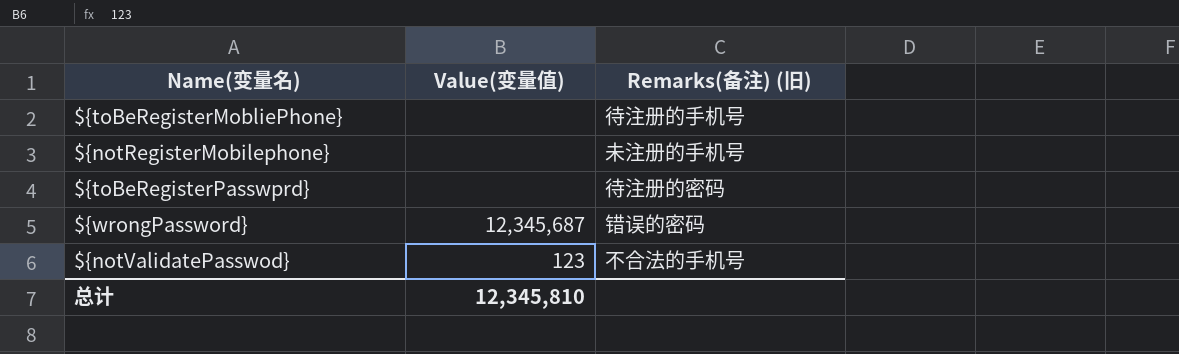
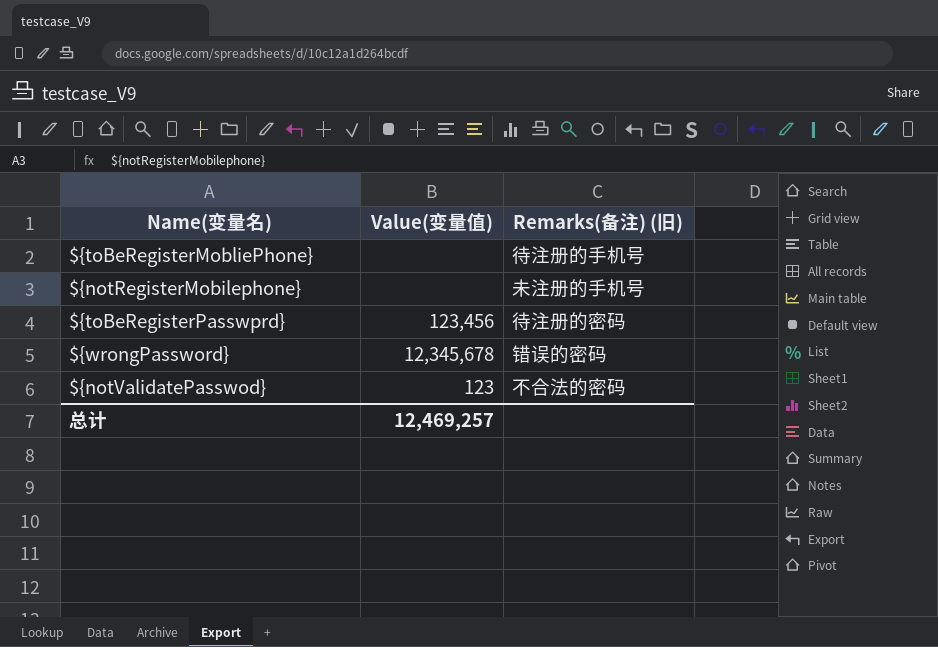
${toBeRegisterPasswprd} | Value(变量值): none -> 123,456
${wrongPassword} | Value(变量值): 12,345,687 -> 12,345,678
${notValidatePasswod} | Remarks(备注) (旧): 不合法的手机号 -> 不合法的密码
总计 | Value(变量值): 12,345,810 -> 12,469,257

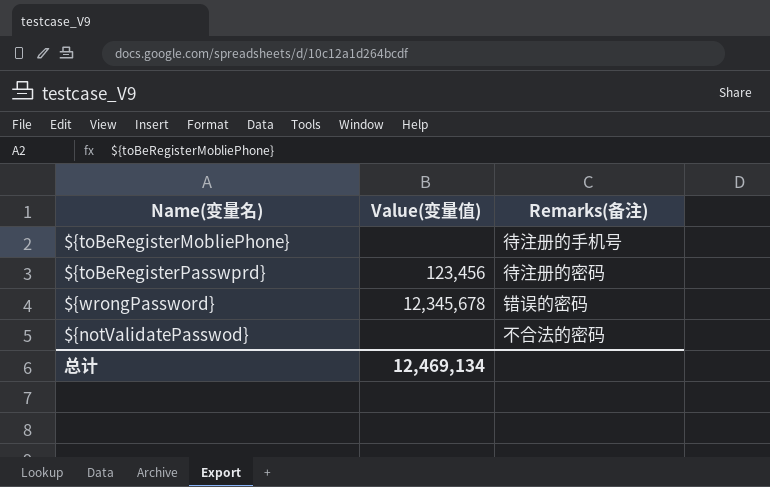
column name: Remarks(备注) (旧) -> Remarks(备注)
row ${notRegisterMobilephone}: none | 未注册的手机号 -> none
${notValidatePasswod} | Value(变量值): 123 -> none
总计 | Value(变量值): 12,469,257 -> 12,469,134

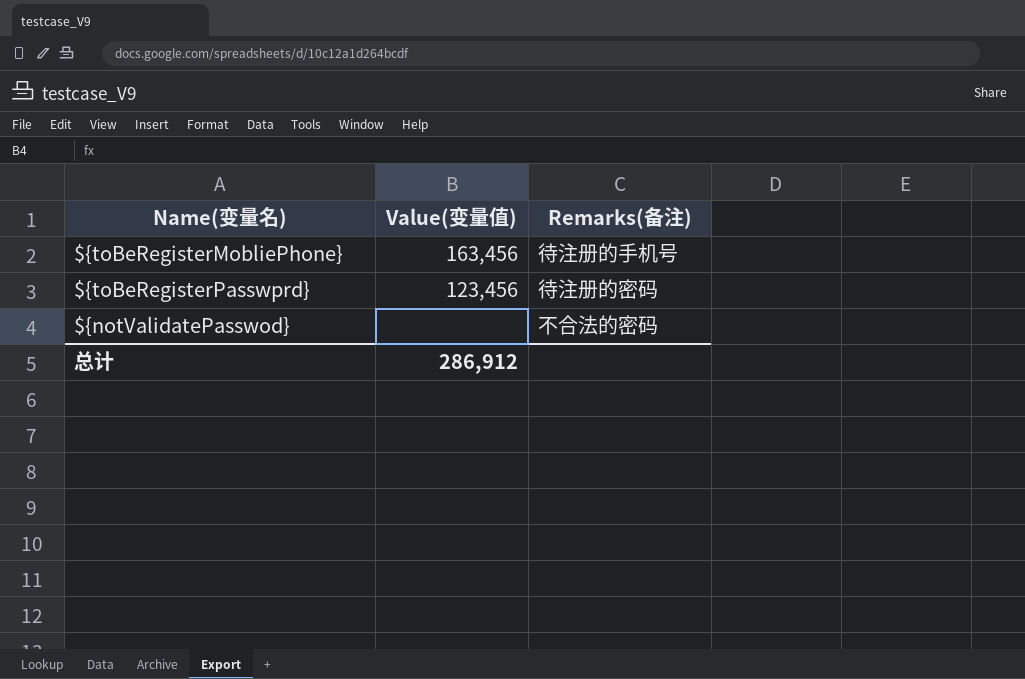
row ${wrongPassword}: 12,345,678 | 错误的密码 -> none
${toBeRegisterMobliePhone} | Value(变量值): none -> 163,456
总计 | Value(变量值): 12,469,134 -> 286,912

